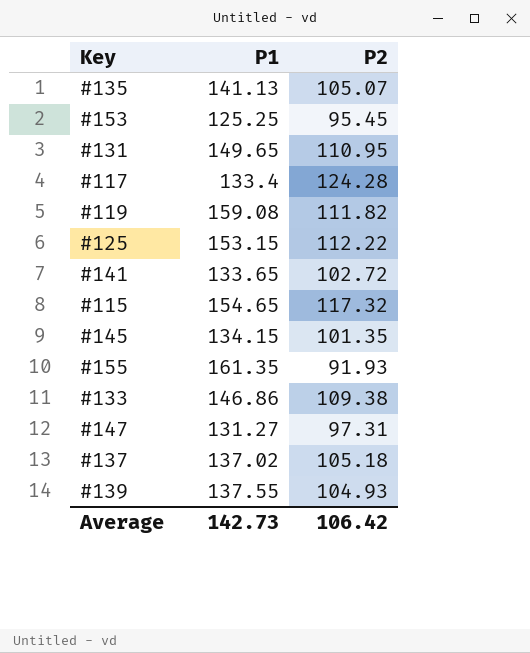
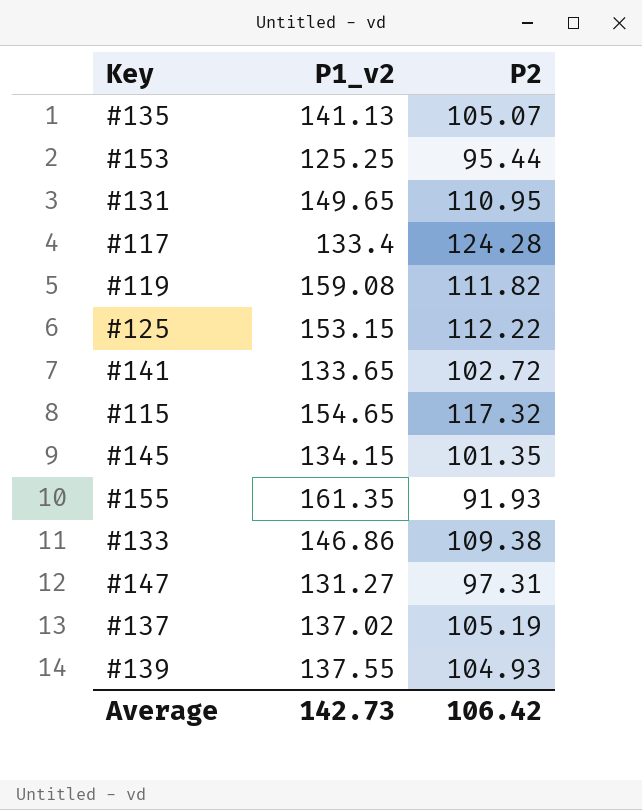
column name: P1 -> P1_v2
#153 | P2: 95.45 -> 95.44
#137 | P2: 105.18 -> 105.19

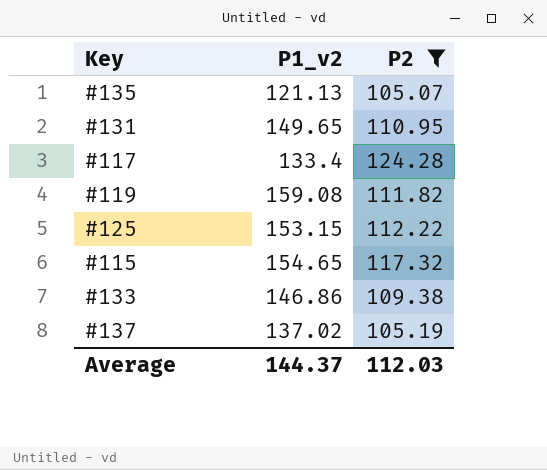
filter: none -> P2 >= 105.07
#135 | P1_v2: 141.13 -> 121.13
Average | P1_v2: 142.73 -> 144.37
Average | P2: 106.42 -> 112.03

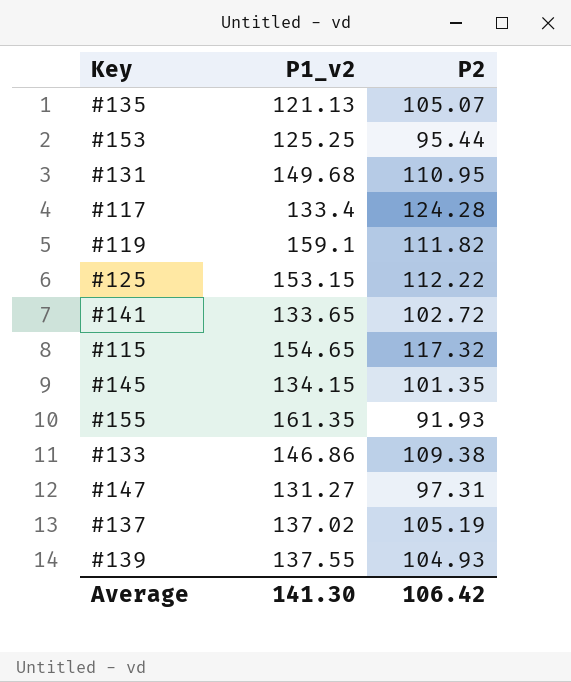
filter: P2 >= 105.07 -> none
#131 | P1_v2: 149.65 -> 149.68
#119 | P1_v2: 159.08 -> 159.1
Average | P1_v2: 144.37 -> 141.30
Average | P2: 112.03 -> 106.42

